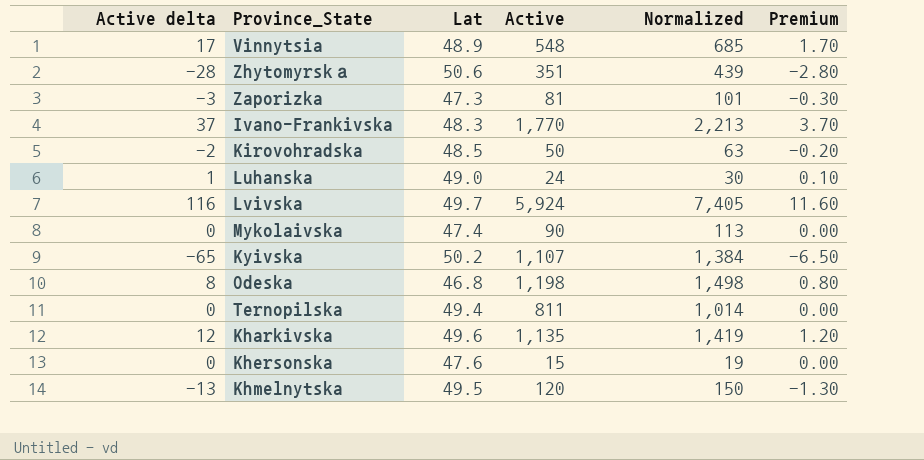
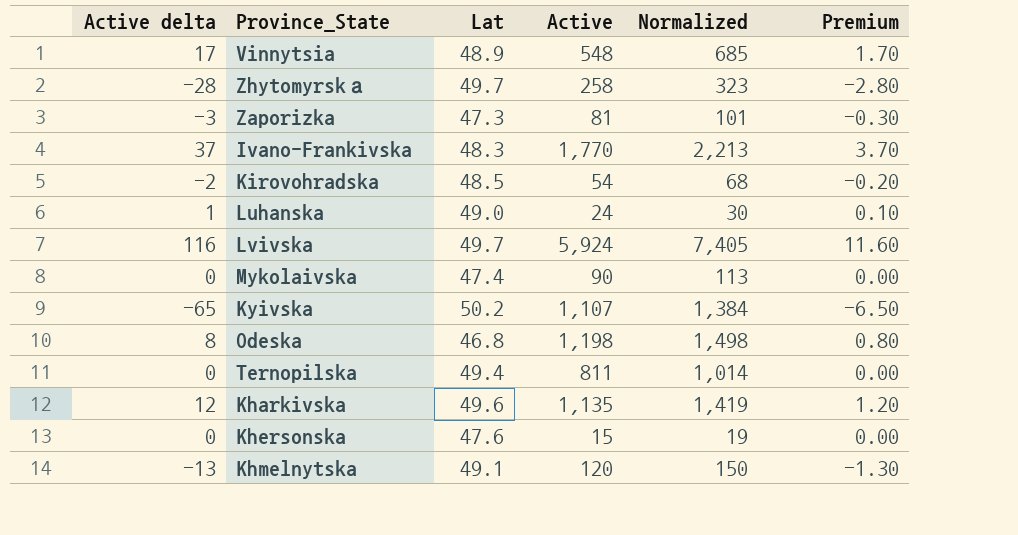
Zhytomyrskа | Lat: 50.6 -> 49.7
Zhytomyrskа | Active: 351 -> 258
Zhytomyrskа | Normalized: 439 -> 323
Kirovohradska | Active: 50 -> 54
Kirovohradska | Normalized: 63 -> 68
Khmelnytska | Lat: 49.5 -> 49.1

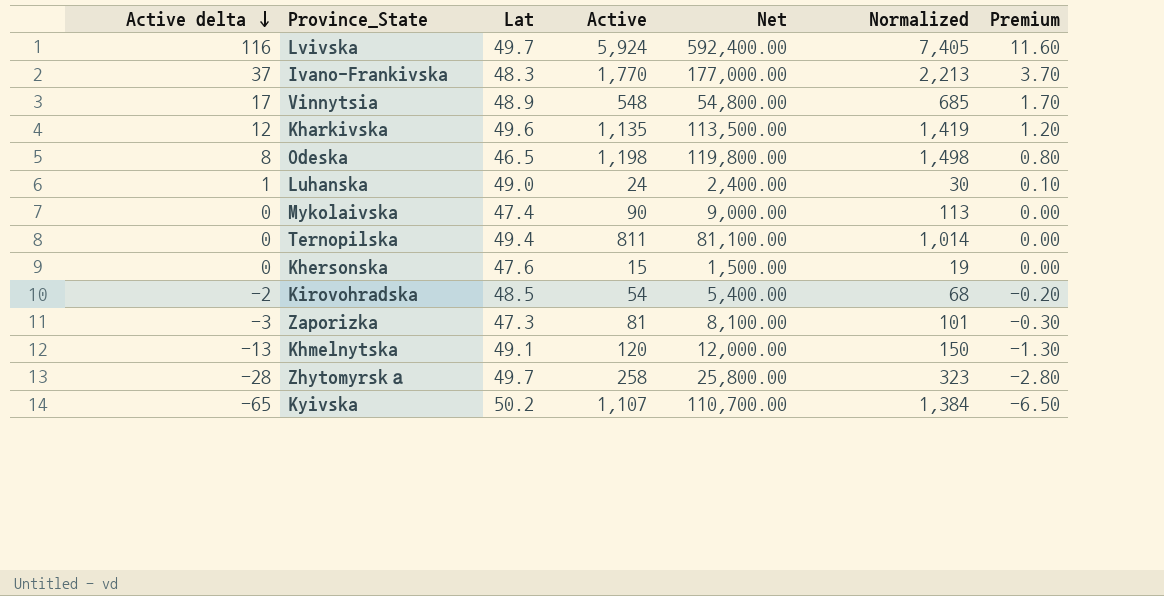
row order: none -> Active delta descending
column Net | formula: none -> [Active] * 100
Odeska | Lat: 46.8 -> 46.5

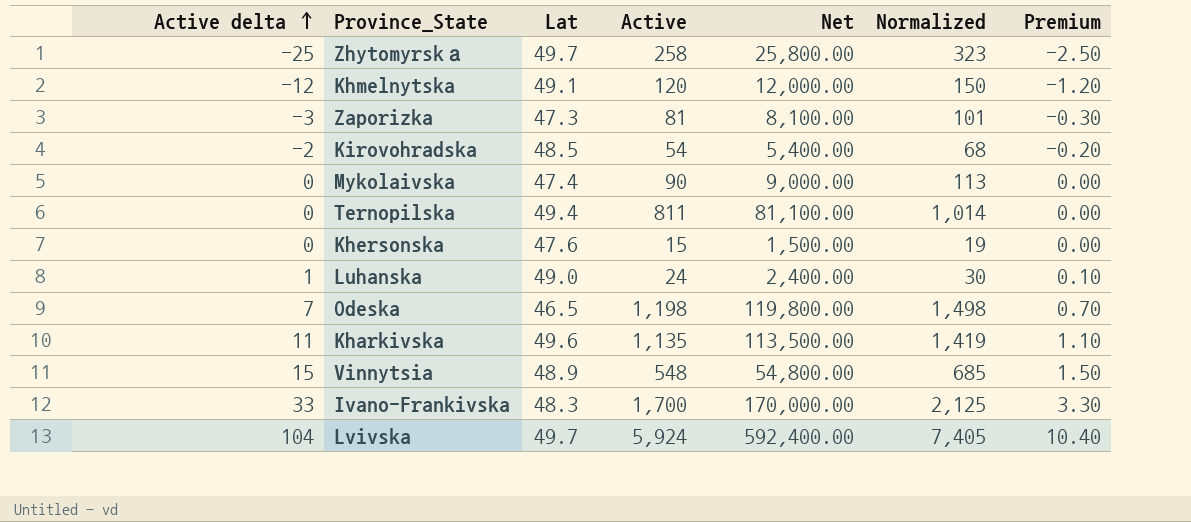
row order: Active delta descending -> Active delta ascending
row Kyivska: -65 | 50.2 | 1,107 | 110,700.00 | 1,384 | -6.50 -> none
Zhytomyrskа | Active delta: -28 -> -25
Zhytomyrskа | Premium: -2.80 -> -2.50
Khmelnytska | Active delta: -13 -> -12
Khmelnytska | Premium: -1.30 -> -1.20
Odeska | Active delta: 8 -> 7
Odeska | Premium: 0.80 -> 0.70
Kharkivska | Active delta: 12 -> 11
Kharkivska | Premium: 1.20 -> 1.10
Vinnytsia | Active delta: 17 -> 15
Vinnytsia | Premium: 1.70 -> 1.50
Ivano-Frankivska | Active delta: 37 -> 33
Ivano-Frankivska | Active: 1,770 -> 1,700
Ivano-Frankivska | Net: 177,000.00 -> 170,000.00
Ivano-Frankivska | Normalized: 2,213 -> 2,125
Ivano-Frankivska | Premium: 3.70 -> 3.30
Lvivska | Active delta: 116 -> 104
Lvivska | Premium: 11.60 -> 10.40

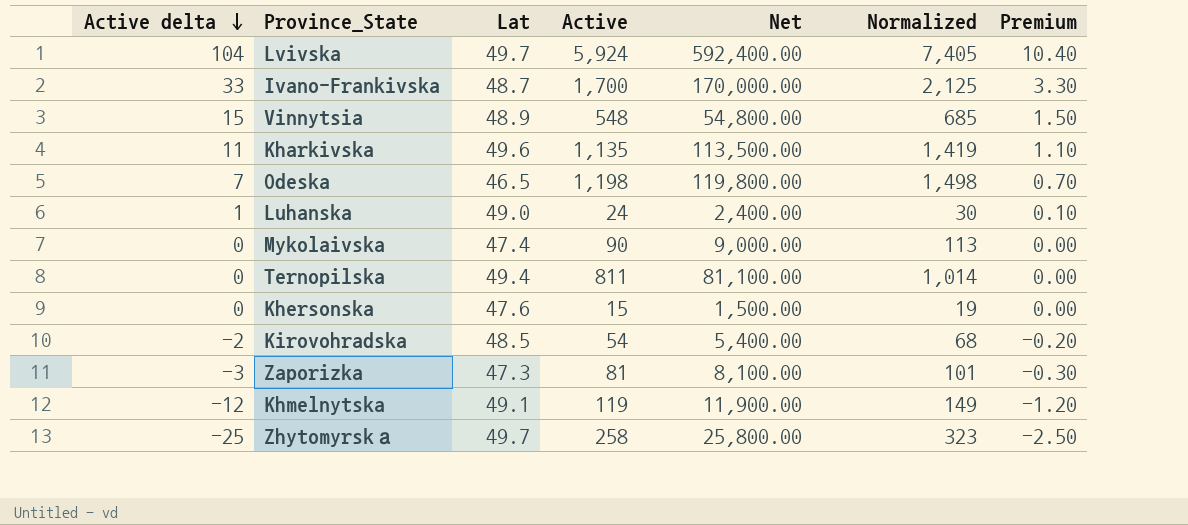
row order: Active delta ascending -> Active delta descending
Ivano-Frankivska | Lat: 48.3 -> 48.7
Khmelnytska | Active: 120 -> 119
Khmelnytska | Net: 12,000.00 -> 11,900.00
Khmelnytska | Normalized: 150 -> 149

